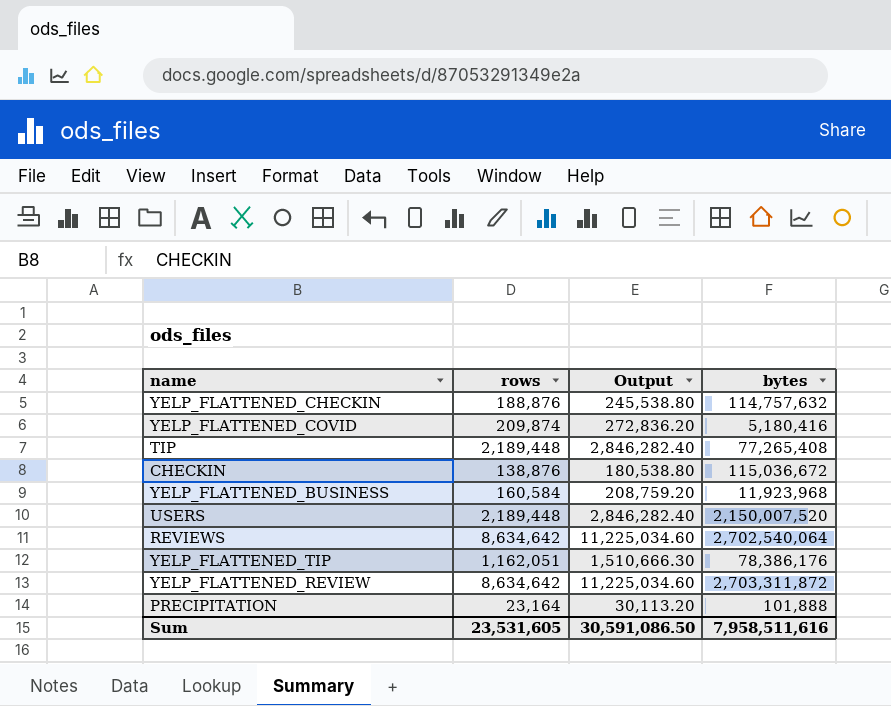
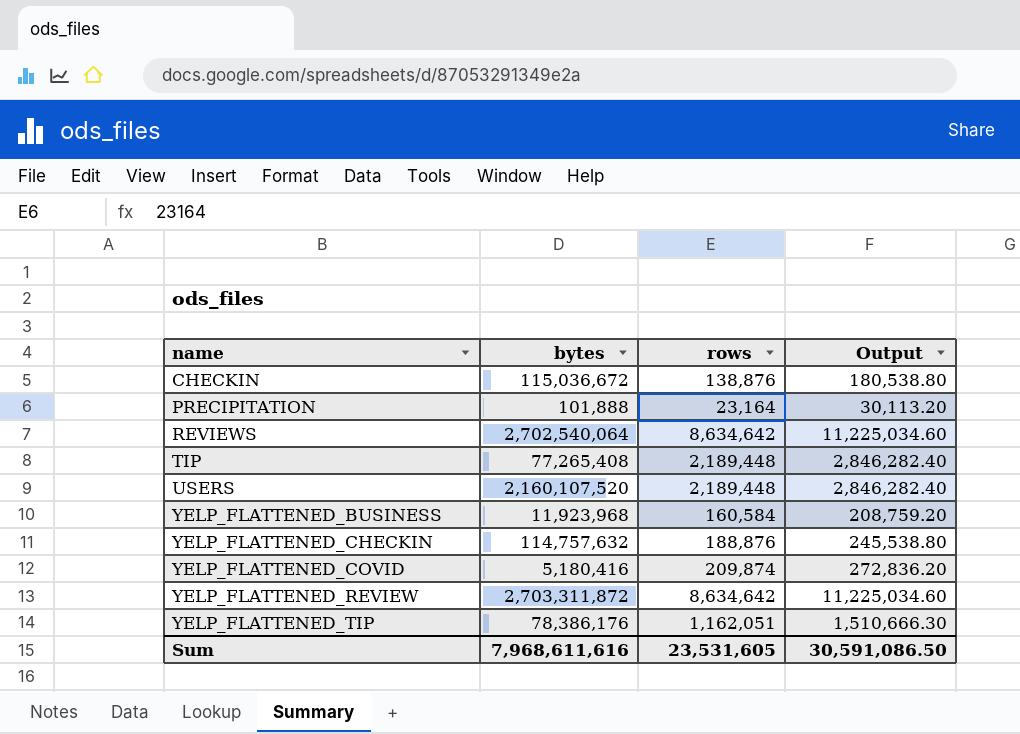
row order: none -> name ascending
column bytes | position: 4 -> 2
USERS | bytes: 2,150,007,520 -> 2,160,107,520
Sum | bytes: 7,958,511,616 -> 7,968,611,616

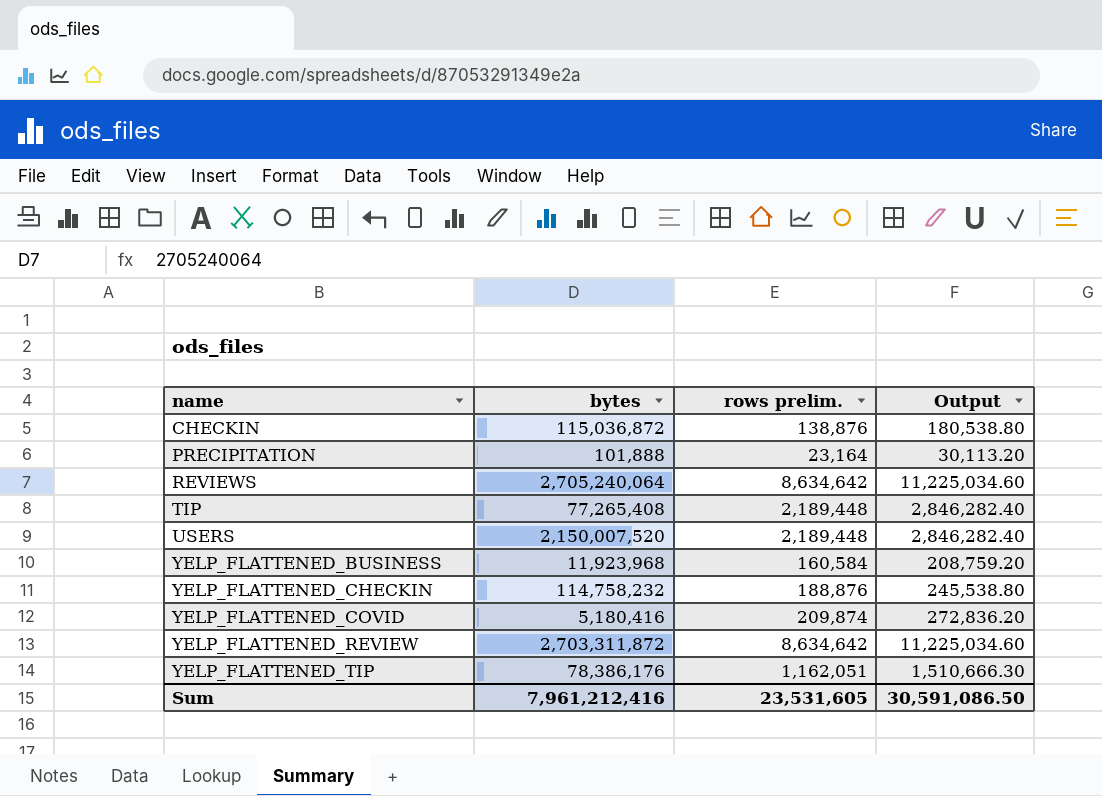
column name: rows -> rows prelim.
CHECKIN | bytes: 115,036,672 -> 115,036,872
REVIEWS | bytes: 2,702,540,064 -> 2,705,240,064
USERS | bytes: 2,160,107,520 -> 2,150,007,520
YELP_FLATTENED_CHECKIN | bytes: 114,757,632 -> 114,758,232
Sum | bytes: 7,968,611,616 -> 7,961,212,416

